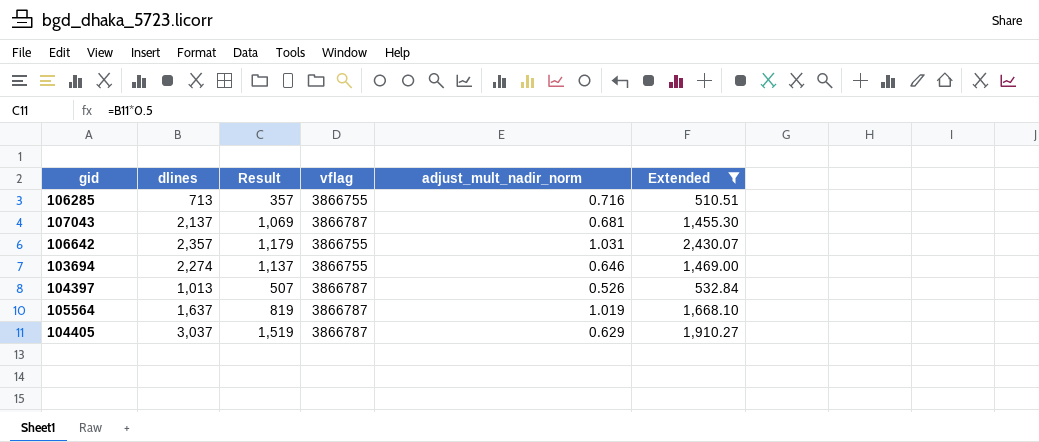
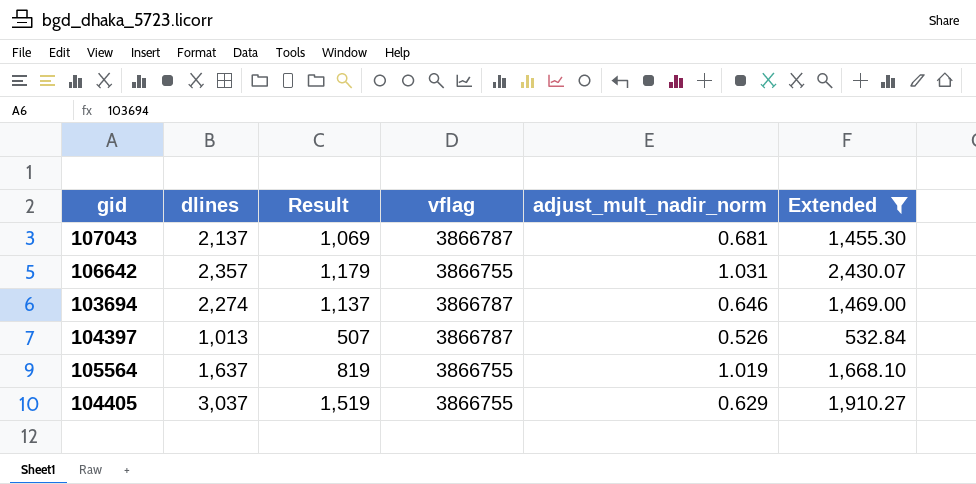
row 106285: 713 | 357 | 3866755 | 0.716 | 510.51 -> none
103694 | vflag: 3866755 -> 3866787
105564 | vflag: 3866787 -> 3866755
104405 | vflag: 3866787 -> 3866755

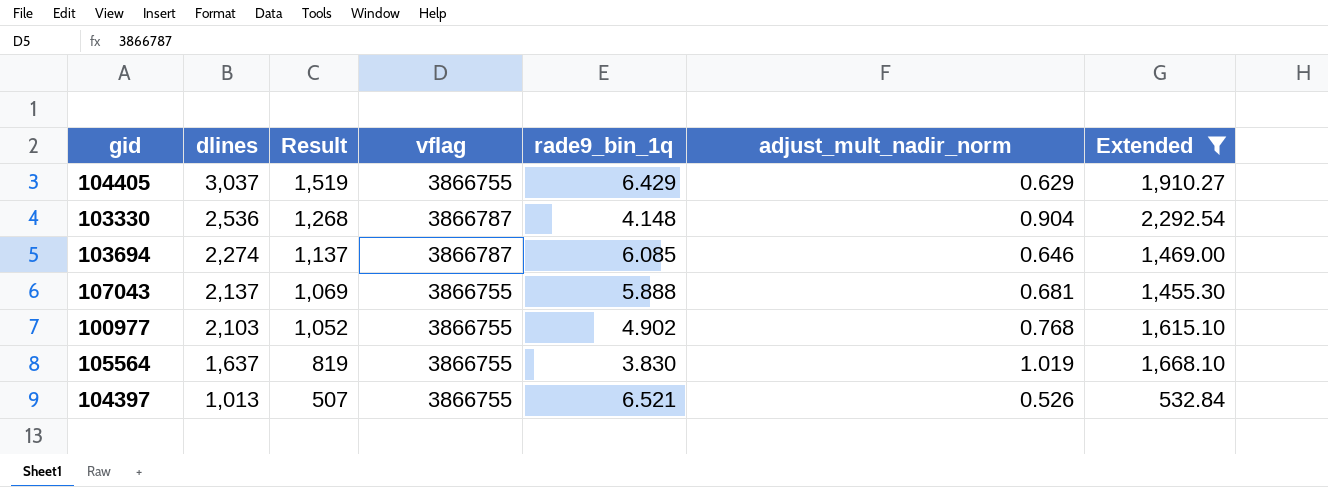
row order: none -> dlines descending
column rade9_bin_1q | position: none -> 5
row 106642: 2,357 | 1,179 | 3866755 | 1.031 | 2,430.07 -> none
row 103330: none -> 2,536 | 1,268 | 3866787 | 4.148 | 0.904 | 2,292.54
107043 | vflag: 3866787 -> 3866755
row 100977: none -> 2,103 | 1,052 | 3866755 | 4.902 | 0.768 | 1,615.10
104397 | vflag: 3866787 -> 3866755

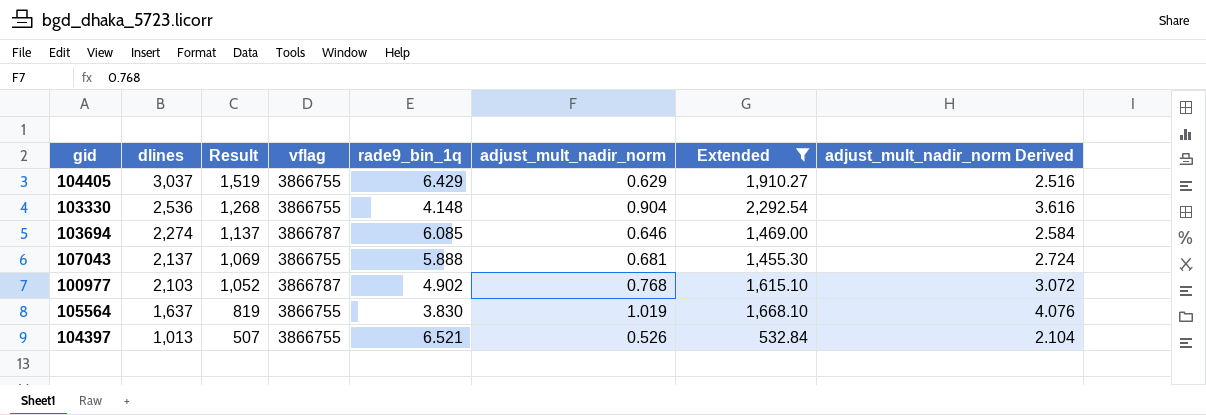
column adjust_mult_nadir_norm Derived | formula: none -> [adjust_mult_nadir_norm] * 4
103330 | vflag: 3866787 -> 3866755
100977 | vflag: 3866755 -> 3866787

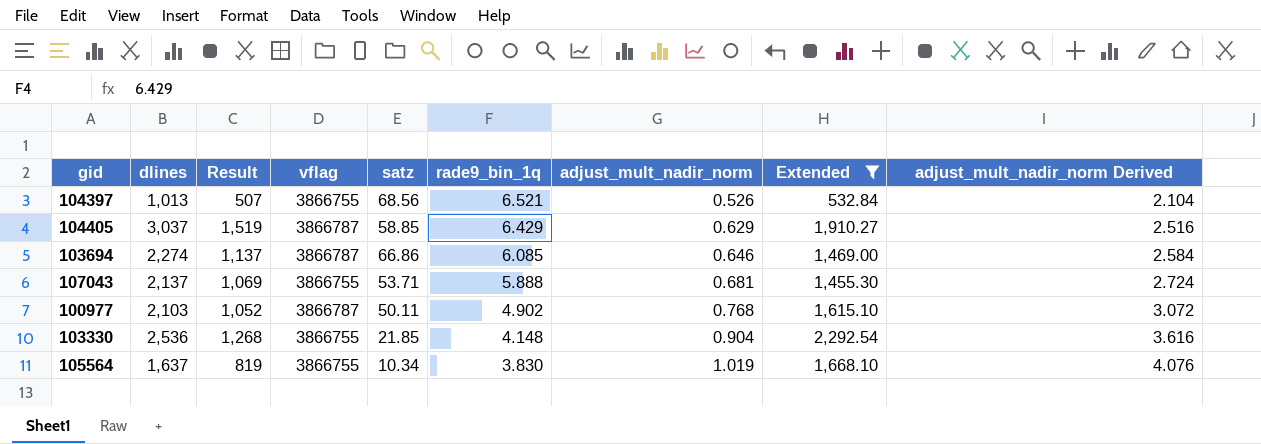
row order: dlines descending -> rade9_bin_1q descending
column satz | position: none -> 5
104405 | vflag: 3866755 -> 3866787

